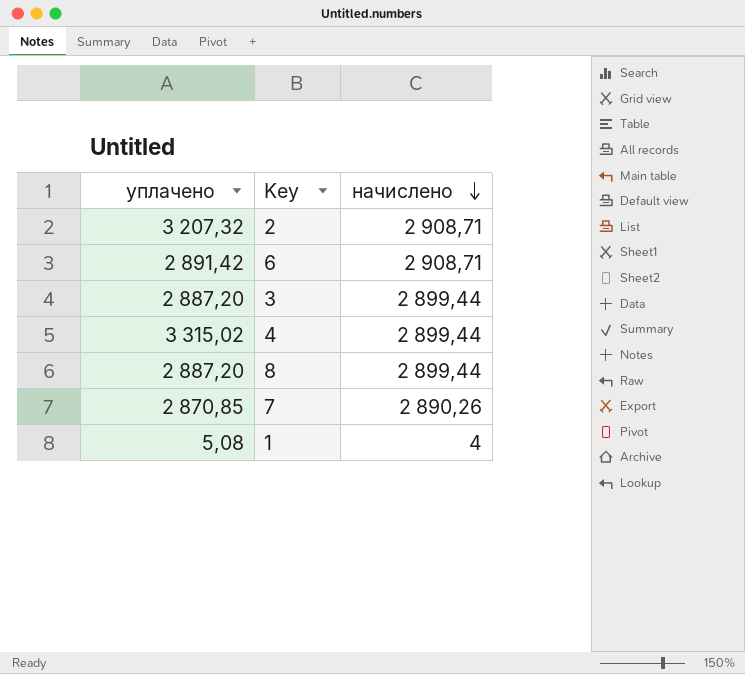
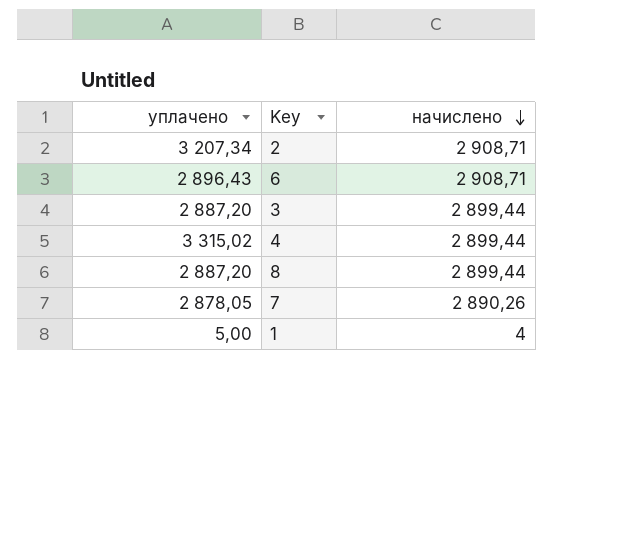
2 | уплачено: 3 207,32 -> 3 207,34
6 | уплачено: 2 891,42 -> 2 896,43
7 | уплачено: 2 870,85 -> 2 878,05
1 | уплачено: 5,08 -> 5,00

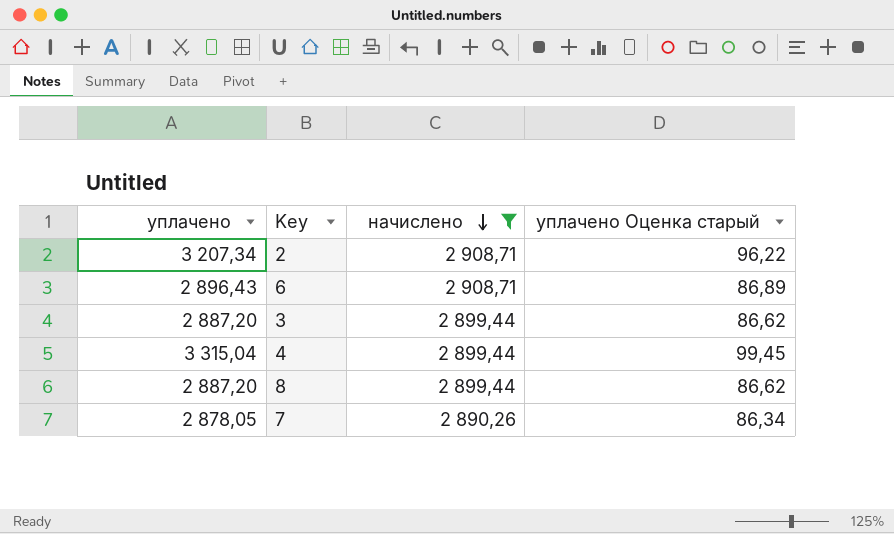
filter: none -> начислено != 4
column уплачено Оценка старый | formula: none -> [уплачено] * 0,03
4 | уплачено: 3 315,02 -> 3 315,04

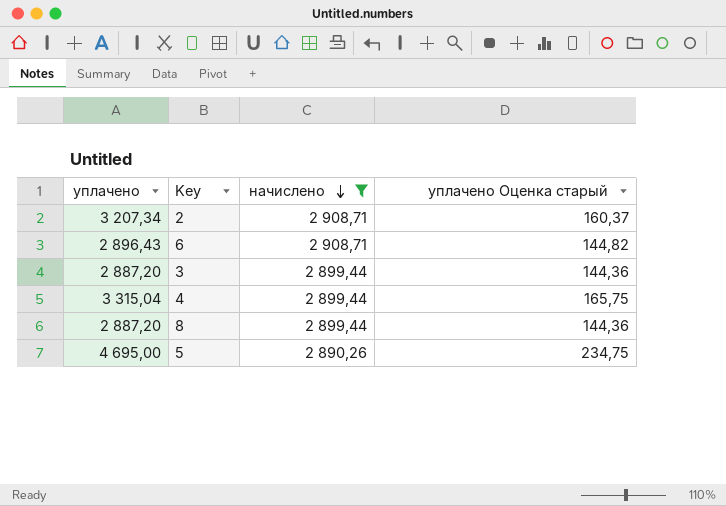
column уплачено Оценка старый | formula: [уплачено] * 0,03 -> [уплачено] * 0,05
row 7: 2 878,05 | 2 890,26 | 86,34 -> none
row 5: none -> 4 695,00 | 2 890,26 | 234,75

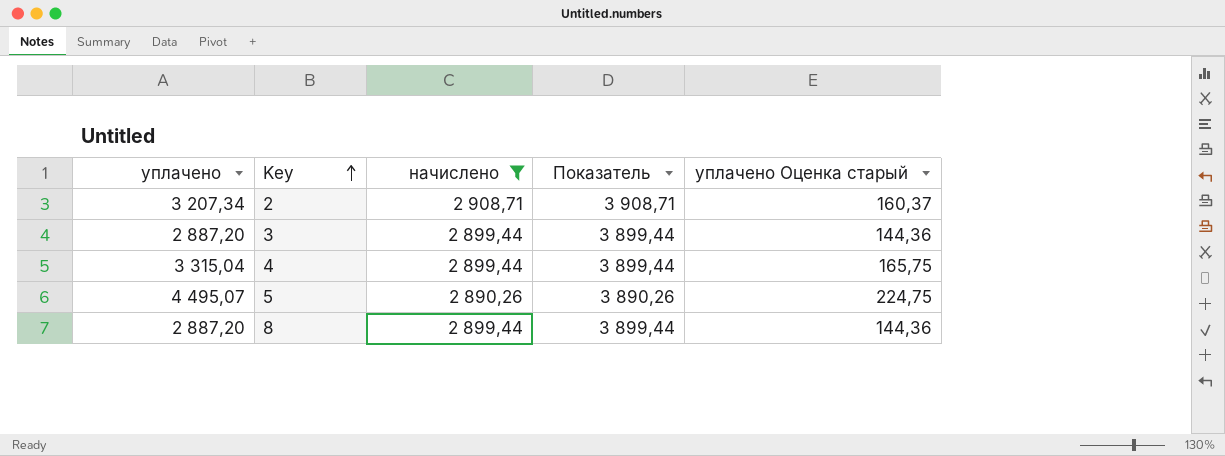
row order: начислено descending -> Key ascending
column Показатель | formula: none -> [начислено] + 1000
row 6: 2 896,43 | 2 908,71 | 144,82 -> none
5 | уплачено: 4 695,00 -> 4 495,07
5 | уплачено Оценка старый: 234,75 -> 224,75

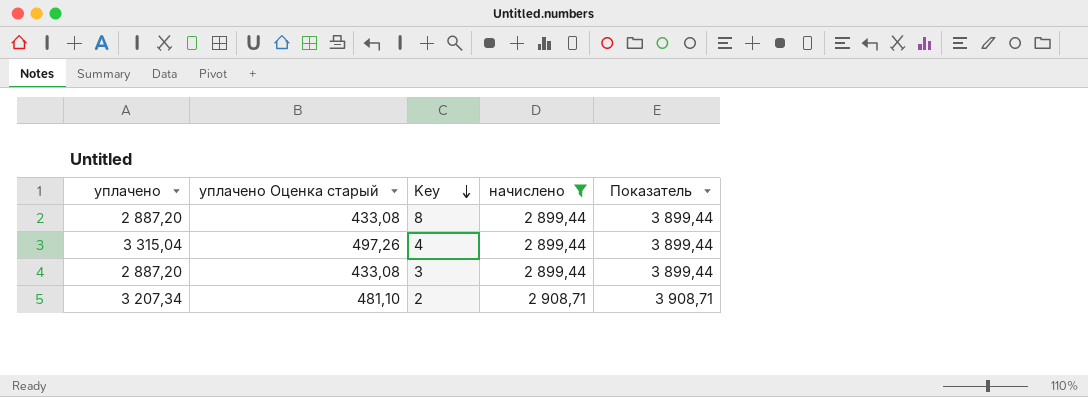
row order: Key ascending -> Key descending
column уплачено Оценка старый | formula: [уплачено] * 0,05 -> [уплачено] * 0,15
column уплачено Оценка старый | position: 5 -> 2
row 5: 4 495,07 | 2 890,26 | 3 890,26 | 224,75 -> none

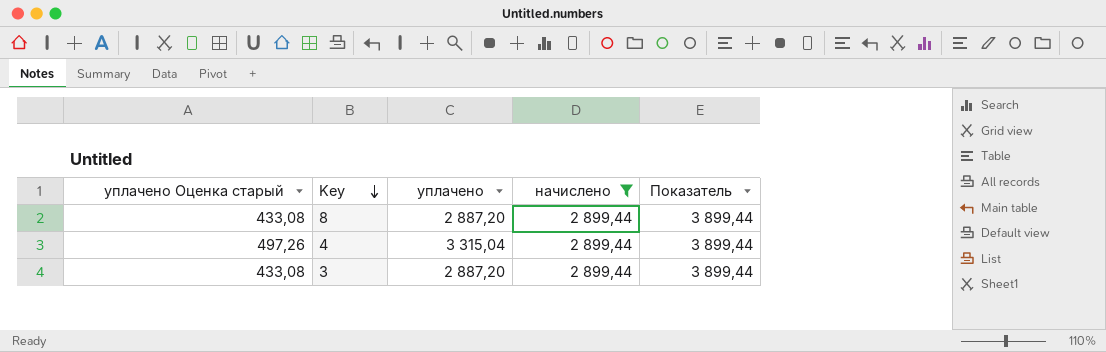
column уплачено | position: 1 -> 3
row 2: 3 207,34 | 481,10 | 2 908,71 | 3 908,71 -> none

